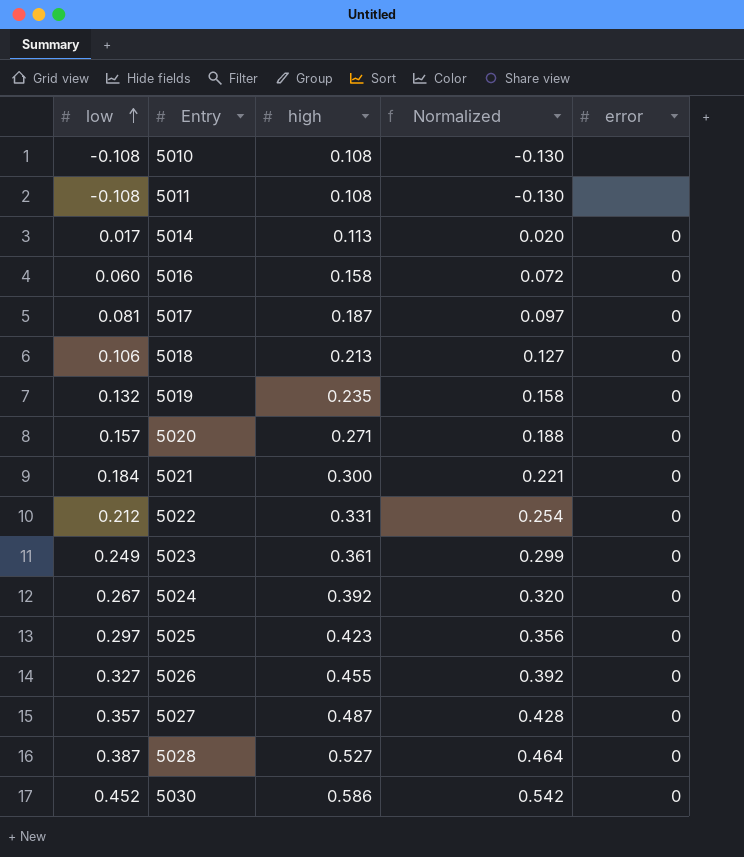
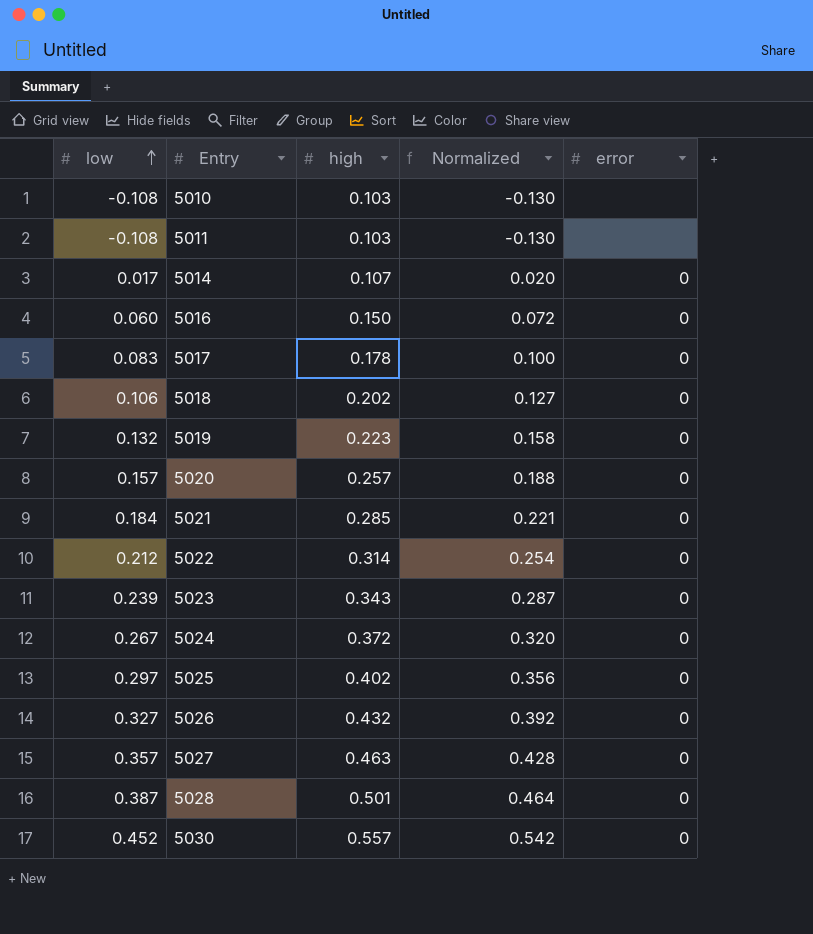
5010 | high: 0.108 -> 0.103
5011 | high: 0.108 -> 0.103
5014 | high: 0.113 -> 0.107
5016 | high: 0.158 -> 0.150
5017 | low: 0.081 -> 0.083
5017 | high: 0.187 -> 0.178
5017 | Normalized: 0.097 -> 0.100
5018 | high: 0.213 -> 0.202
5019 | high: 0.235 -> 0.223
5020 | high: 0.271 -> 0.257
5021 | high: 0.300 -> 0.285
5022 | high: 0.331 -> 0.314
5023 | low: 0.249 -> 0.239
5023 | high: 0.361 -> 0.343
5023 | Normalized: 0.299 -> 0.287
5024 | high: 0.392 -> 0.372
5025 | high: 0.423 -> 0.402
5026 | high: 0.455 -> 0.432
5027 | high: 0.487 -> 0.463
5028 | high: 0.527 -> 0.501
5030 | high: 0.586 -> 0.557

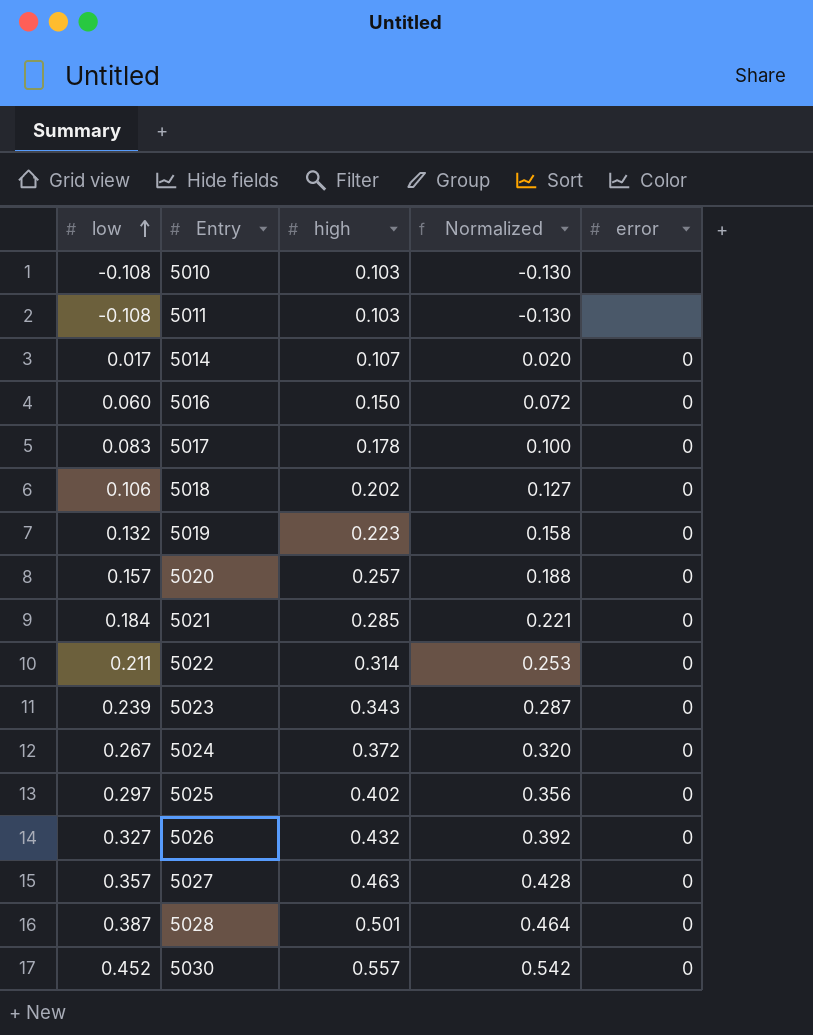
5022 | low: 0.212 -> 0.211
5022 | Normalized: 0.254 -> 0.253

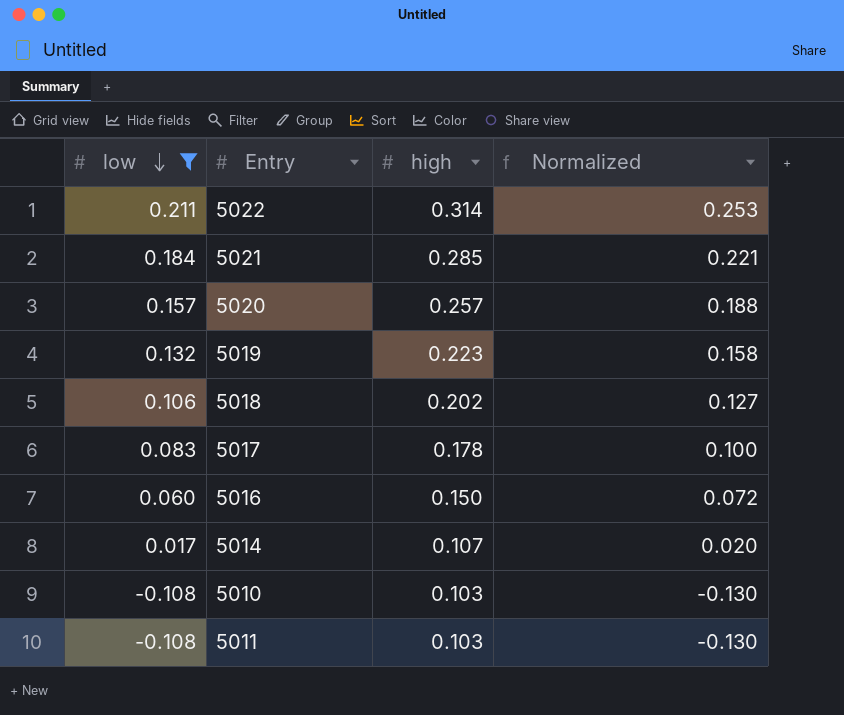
filter: none -> low <= 0.211
row order: low ascending -> low descending
column error | position: 5 -> none

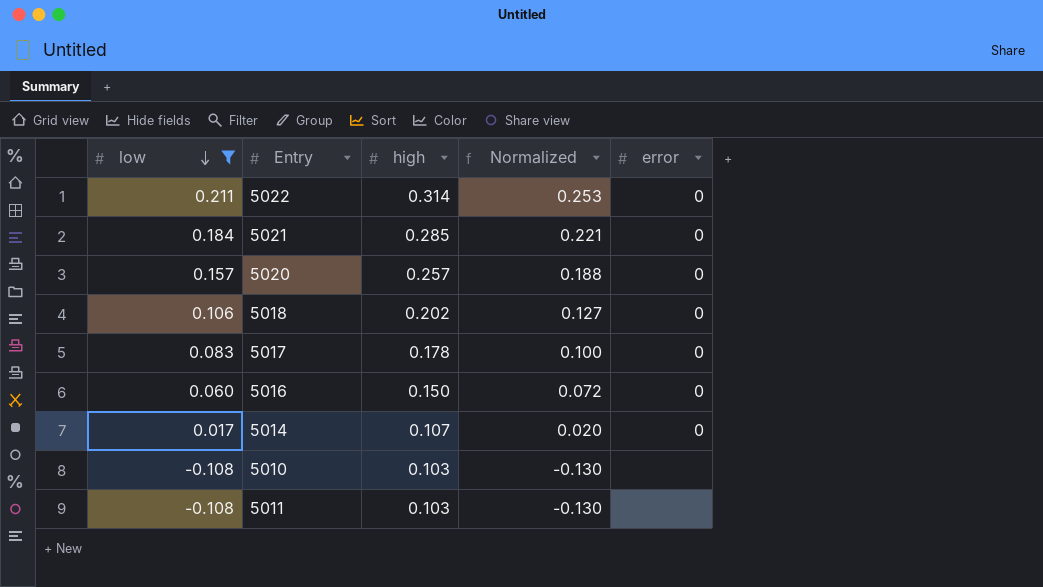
column error | position: none -> 5
row 5019: 0.132 | 0.223 | 0.158 -> none

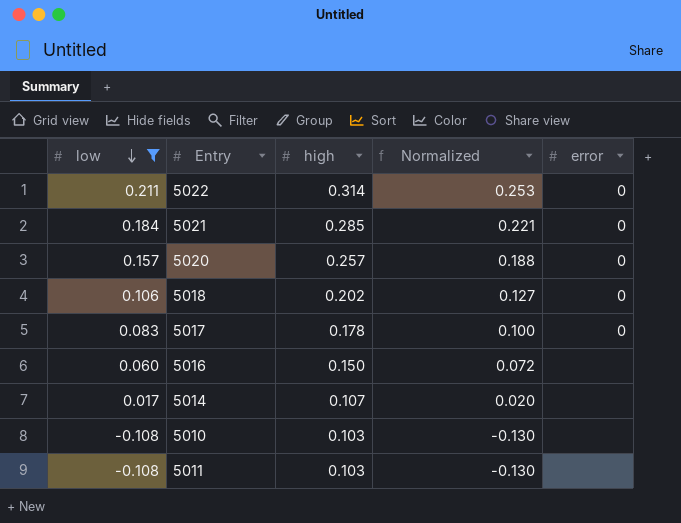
5016 | error: 0 -> none
5014 | error: 0 -> none

